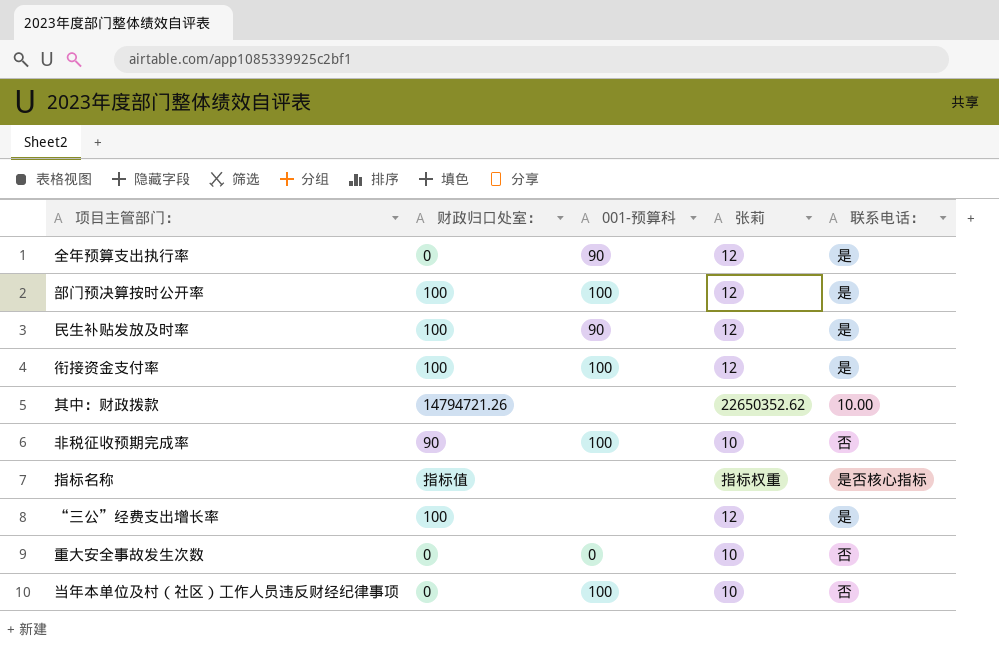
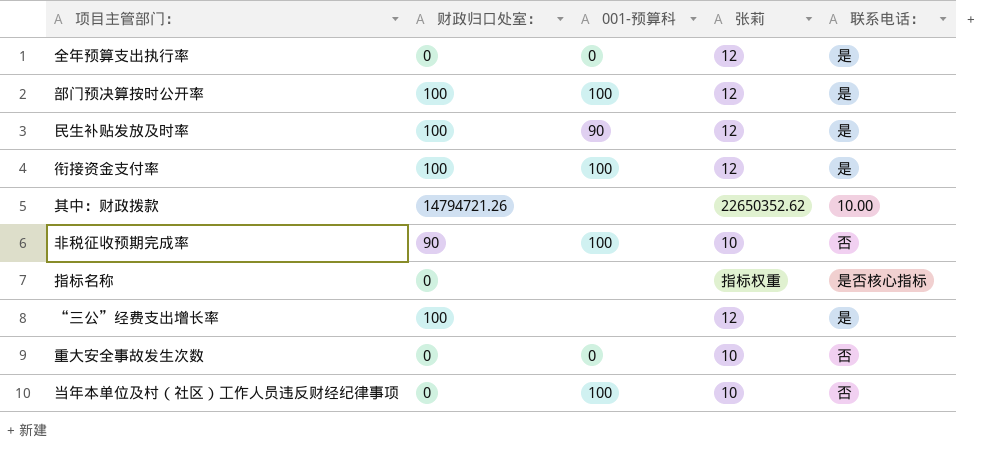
全年预算支出执行率 | 001-预算科: 90 -> 0
指标名称 | 财政归口处室：: 指标值 -> 0

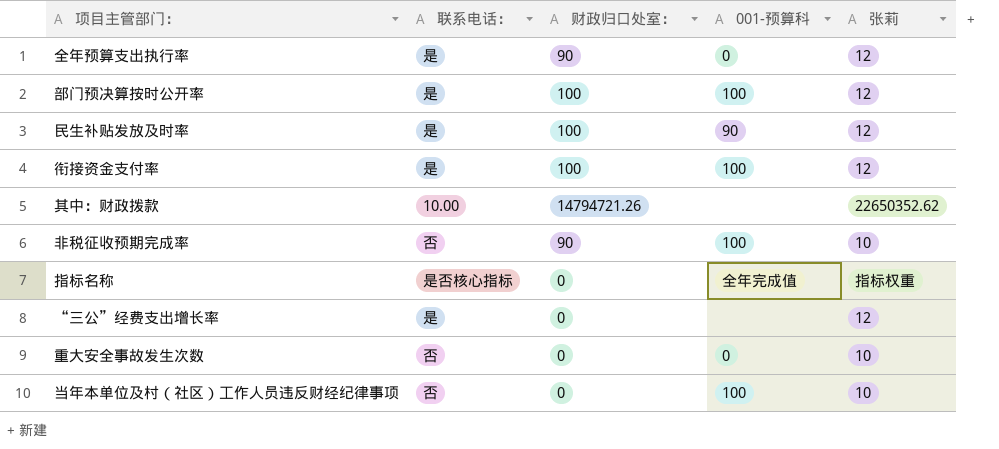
column 联系电话： | position: 5 -> 2
全年预算支出执行率 | 财政归口处室：: 0 -> 90
指标名称 | 001-预算科: none -> 全年完成值
“三公”经费支出增长率 | 财政归口处室：: 100 -> 0

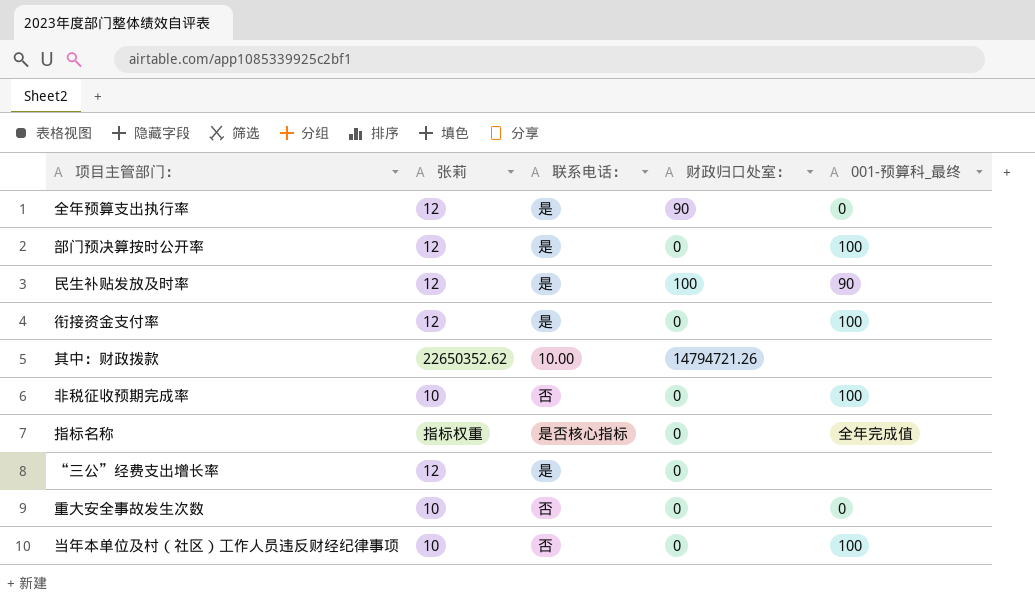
column 张莉 | position: 5 -> 2
column name: 001-预算科 -> 001-预算科_最终
部门预决算按时公开率 | 财政归口处室：: 100 -> 0
衔接资金支付率 | 财政归口处室：: 100 -> 0
非税征收预期完成率 | 财政归口处室：: 90 -> 0

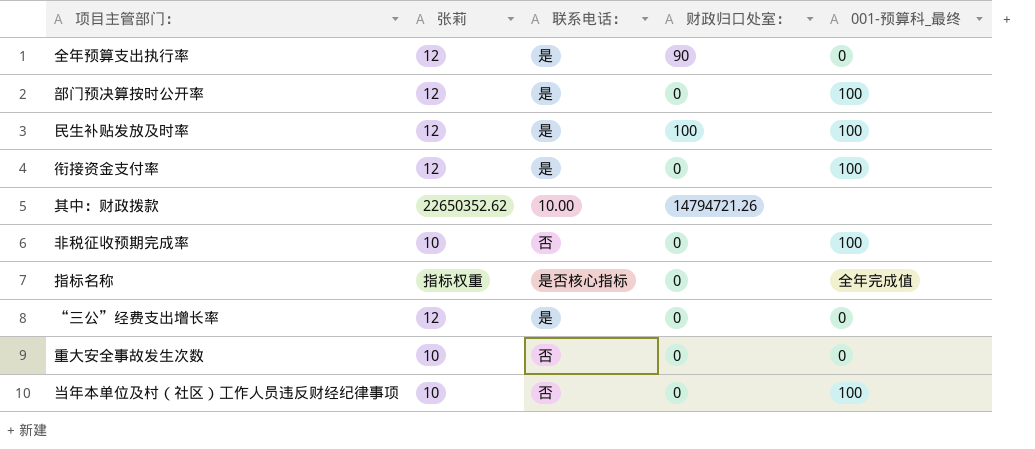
民生补贴发放及时率 | 001-预算科_最终: 90 -> 100
“三公”经费支出增长率 | 001-预算科_最终: none -> 0

